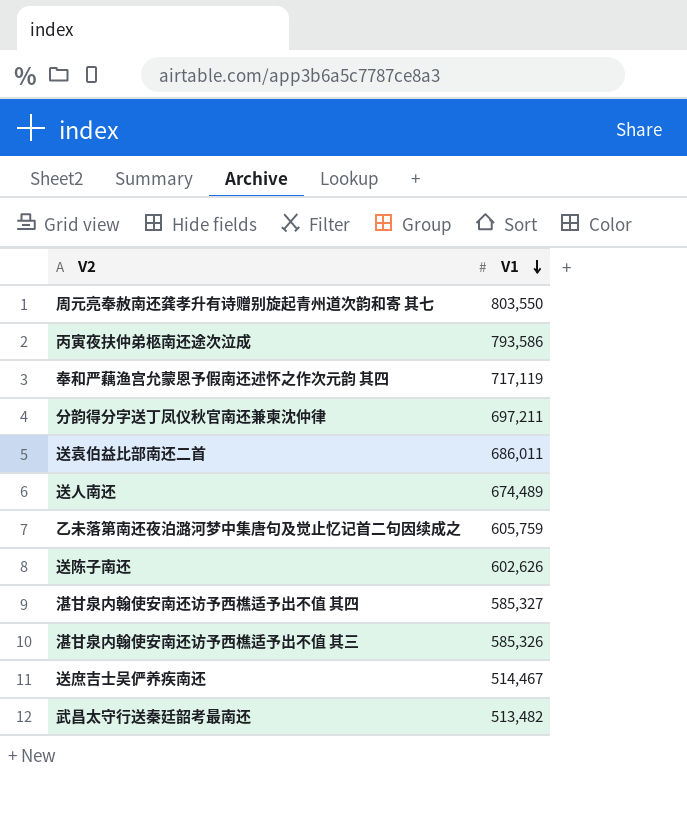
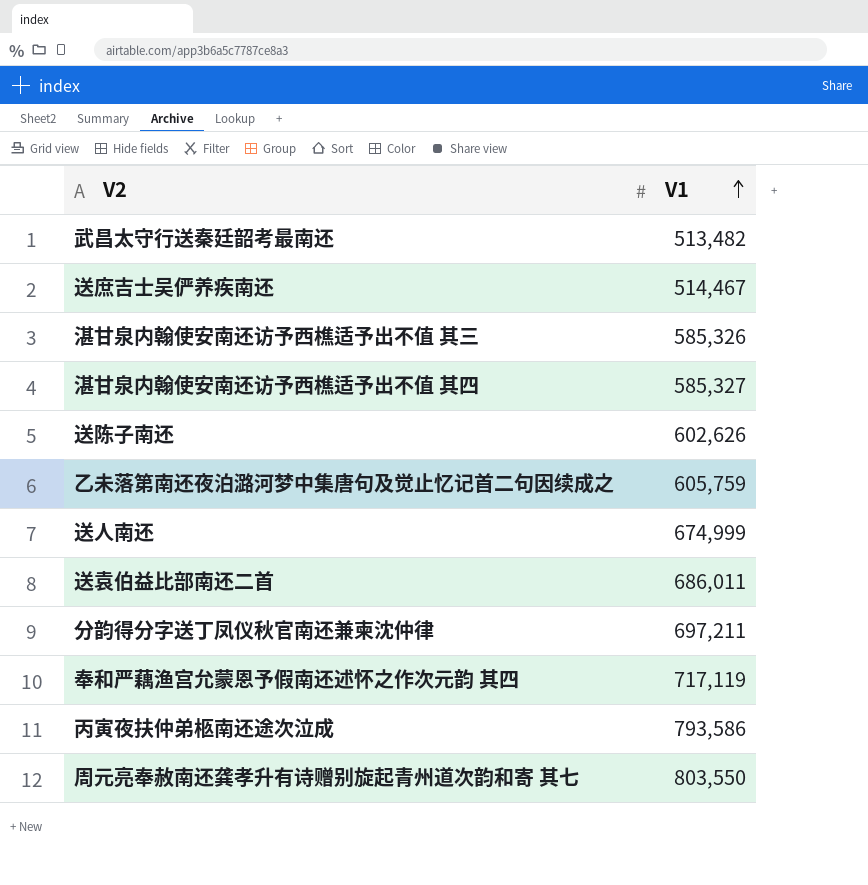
row order: V1 descending -> V1 ascending
送人南还 | V1: 674,489 -> 674,999

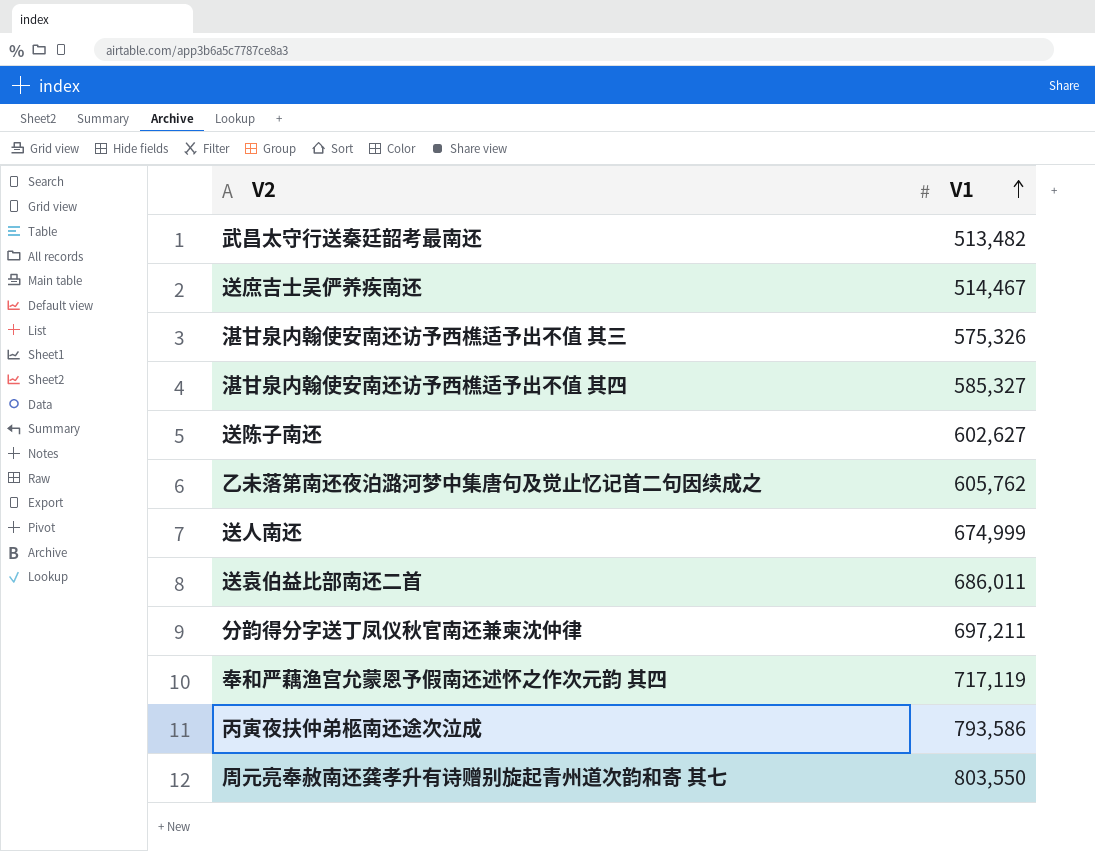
湛甘泉内翰使安南还访予西樵适予出不值 其三 | V1: 585,326 -> 575,326
送陈子南还 | V1: 602,626 -> 602,627
乙未落第南还夜泊潞河梦中集唐句及觉止忆记首二句因续成之 | V1: 605,759 -> 605,762

